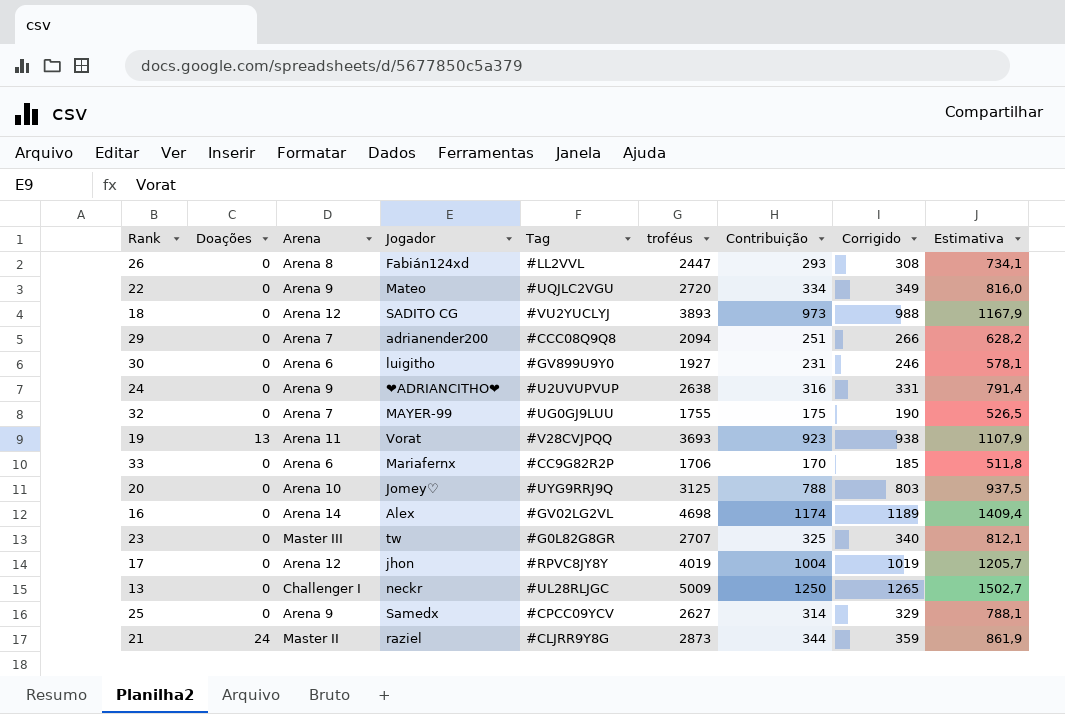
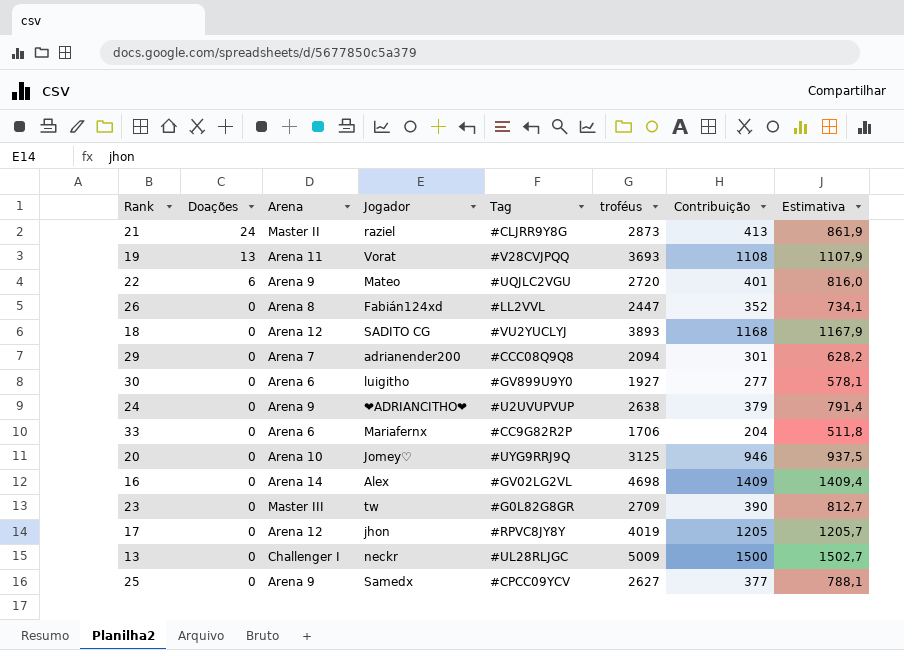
row order: none -> Doações descending
column Corrigido | formula: [Contribuição] + 15 -> none
row 32: 0 | Arena 7 | MAYER-99 | #UG0GJ9LUU | 1755 | 175 | 190 | 526,5 -> none
21 | Contribuição: 344 -> 413
19 | Contribuição: 923 -> 1108
22 | Doações: 0 -> 6
22 | Contribuição: 334 -> 401
26 | Contribuição: 293 -> 352
18 | Contribuição: 973 -> 1168
29 | Contribuição: 251 -> 301
30 | Contribuição: 231 -> 277
24 | Contribuição: 316 -> 379
33 | Contribuição: 170 -> 204
20 | Contribuição: 788 -> 946
16 | Contribuição: 1174 -> 1409
23 | troféus: 2707 -> 2709
23 | Contribuição: 325 -> 390
23 | Estimativa: 812,1 -> 812,7
17 | Contribuição: 1004 -> 1205
13 | Contribuição: 1250 -> 1500
25 | Contribuição: 314 -> 377

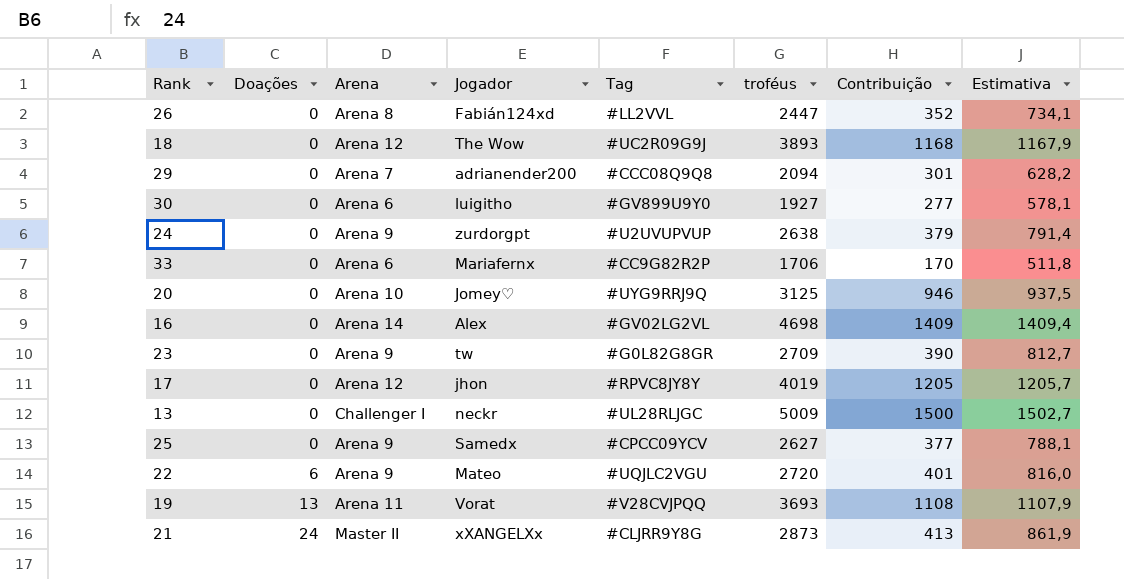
row order: Doações descending -> Doações ascending
18 | Jogador: SADITO CG -> The Wow
18 | Tag: #VU2YUCLYJ -> #UC2R09G9J
24 | Jogador: ❤ADRIANCITHO❤ -> zurdorgpt
33 | Contribuição: 204 -> 170
23 | Arena: Master III -> Arena 9
21 | Jogador: raziel -> xXANGELXx

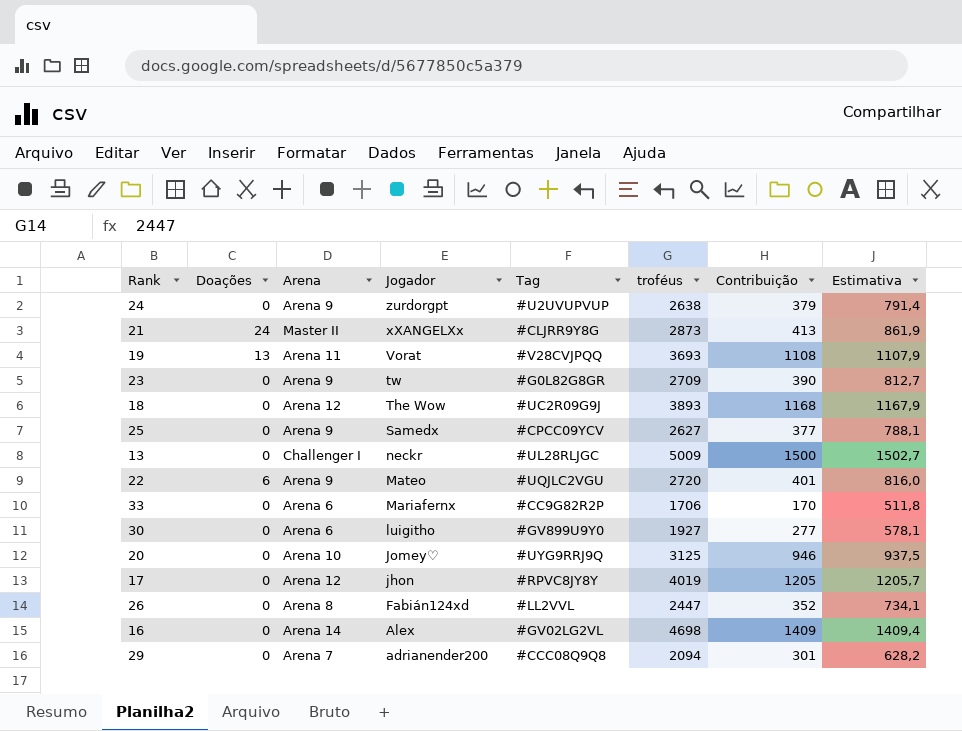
row order: Doações ascending -> Jogador descending

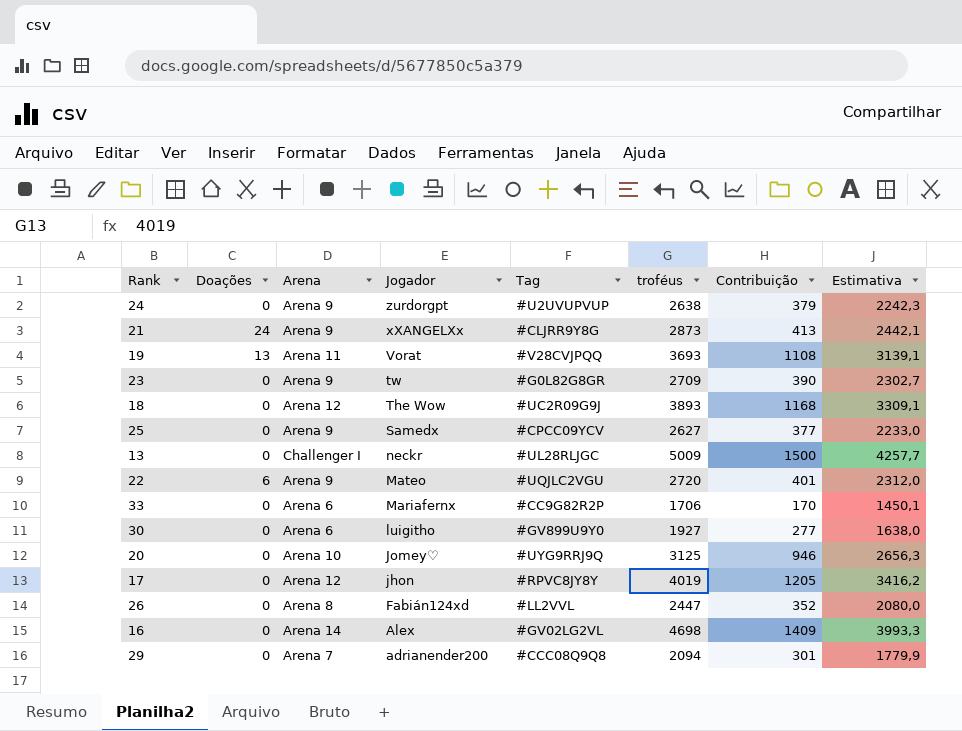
column Estimativa | formula: [troféus] * 0,3 -> [troféus] * 0,85
21 | Arena: Master II -> Arena 9

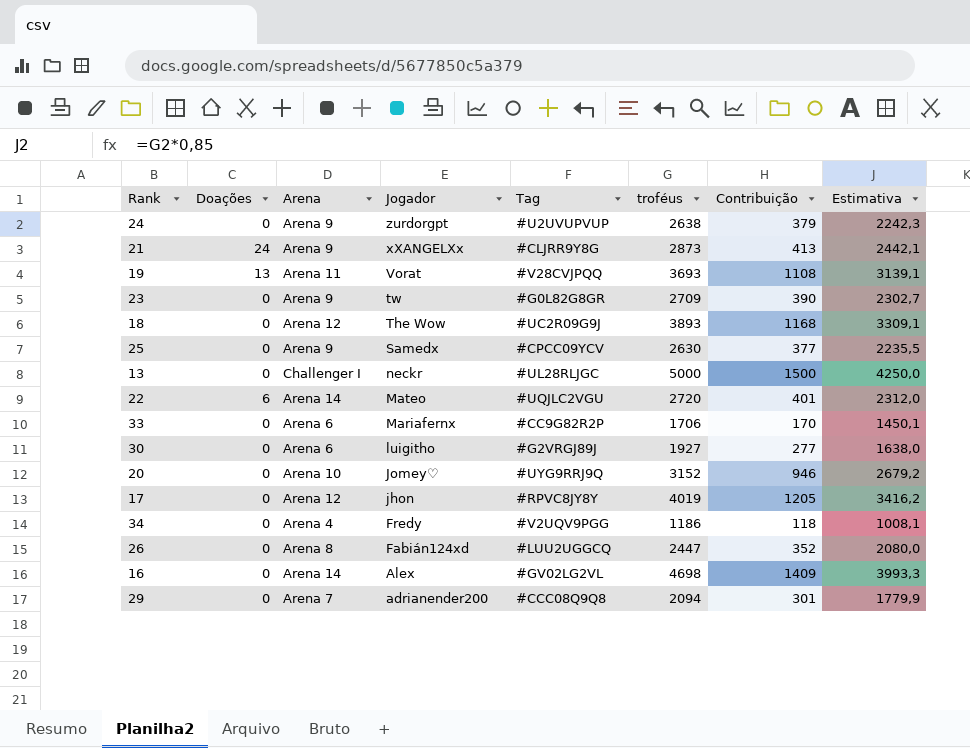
25 | troféus: 2627 -> 2630
25 | Estimativa: 2233,0 -> 2235,5
13 | troféus: 5009 -> 5000
13 | Estimativa: 4257,7 -> 4250,0
22 | Arena: Arena 9 -> Arena 14
30 | Tag: #GV899U9Y0 -> #G2VRGJ89J
20 | troféus: 3125 -> 3152
20 | Estimativa: 2656,3 -> 2679,2
row 34: none -> 0 | Arena 4 | Fredy | #V2UQV9PGG | 1186 | 118 | 1008,1
26 | Tag: #LL2VVL -> #LUU2UGGCQ

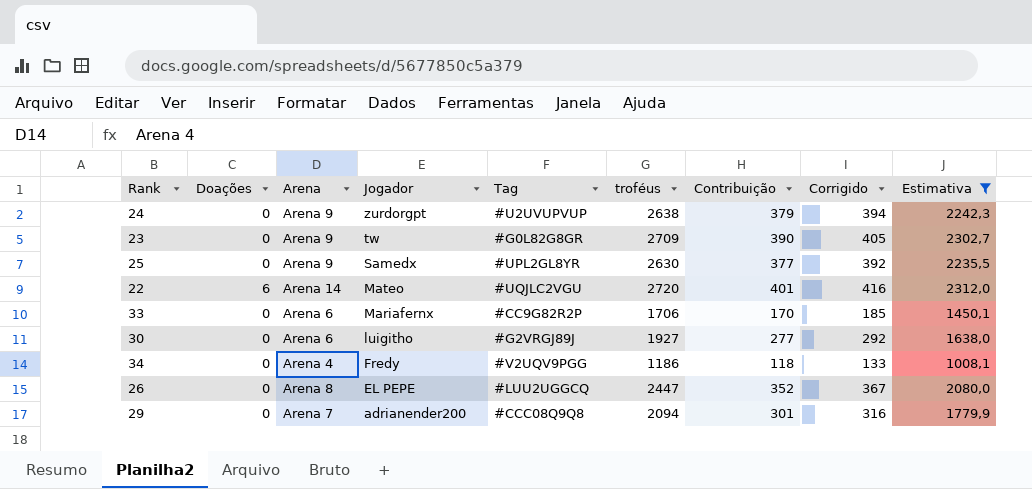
filter: none -> Estimativa <= 2312,0
column Corrigido | formula: none -> [Contribuição] + 15
25 | Tag: #CPCC09YCV -> #UPL2GL8YR
26 | Jogador: Fabián124xd -> EL PEPE

